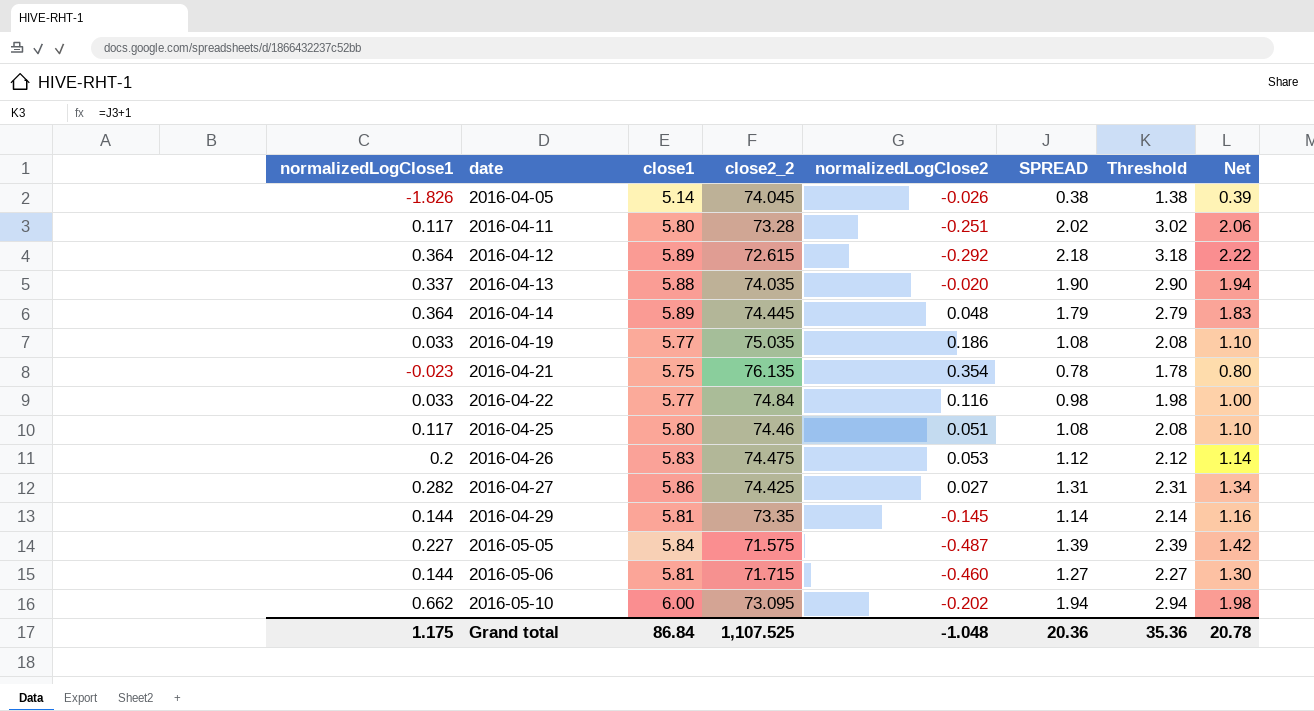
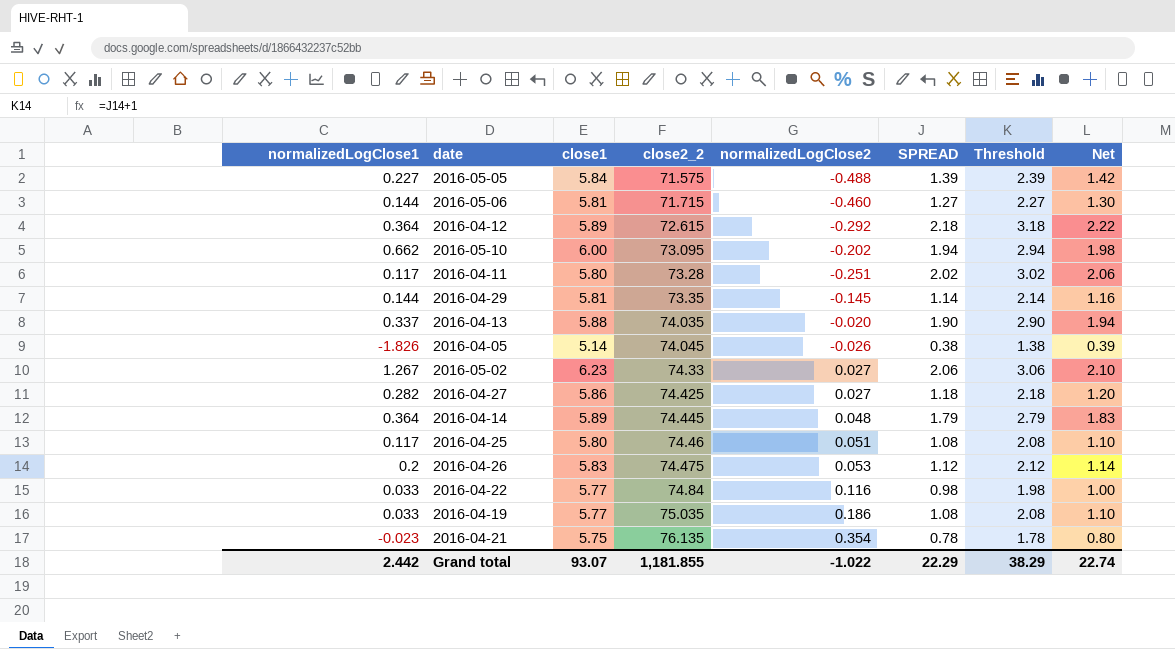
row order: date ascending -> close2_2 ascending
2016-05-05 | normalizedLogClose2: -0.487 -> -0.488
row 2016-05-02: none -> 1.267 | 6.23 | 74.33 | 0.027 | 2.06 | 3.06 | 2.10
2016-04-27 | SPREAD: 1.31 -> 1.18
2016-04-27 | Threshold: 2.31 -> 2.18
2016-04-27 | Net: 1.34 -> 1.20
Grand total | normalizedLogClose1: 1.175 -> 2.442
Grand total | close1: 86.84 -> 93.07
Grand total | close2_2: 1,107.525 -> 1,181.855
Grand total | normalizedLogClose2: -1.048 -> -1.022
Grand total | SPREAD: 20.36 -> 22.29
Grand total | Threshold: 35.36 -> 38.29
Grand total | Net: 20.78 -> 22.74

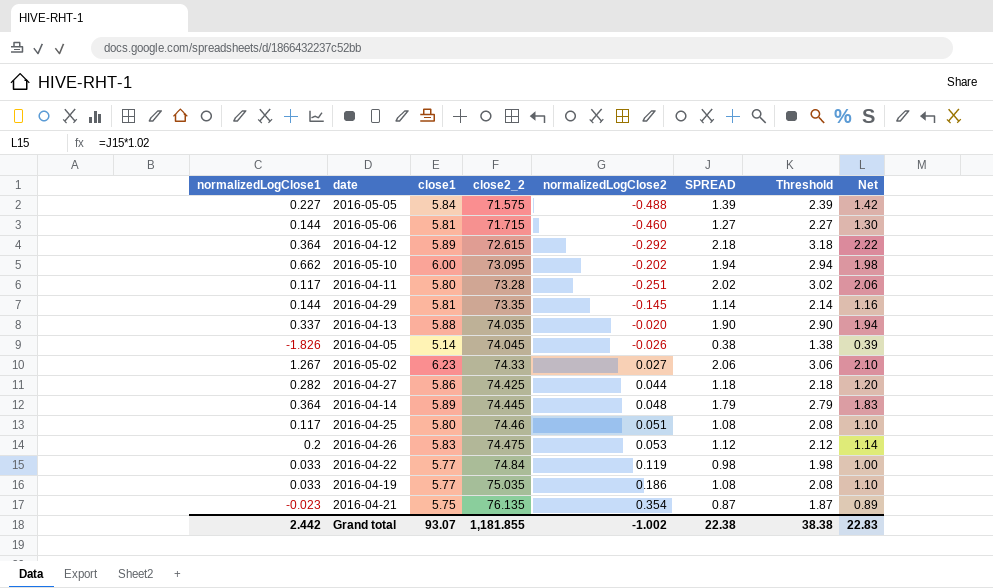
2016-04-27 | normalizedLogClose2: 0.027 -> 0.044
2016-04-22 | normalizedLogClose2: 0.116 -> 0.119
2016-04-21 | SPREAD: 0.78 -> 0.87
2016-04-21 | Threshold: 1.78 -> 1.87
2016-04-21 | Net: 0.80 -> 0.89
Grand total | normalizedLogClose2: -1.022 -> -1.002
Grand total | SPREAD: 22.29 -> 22.38
Grand total | Threshold: 38.29 -> 38.38
Grand total | Net: 22.74 -> 22.83

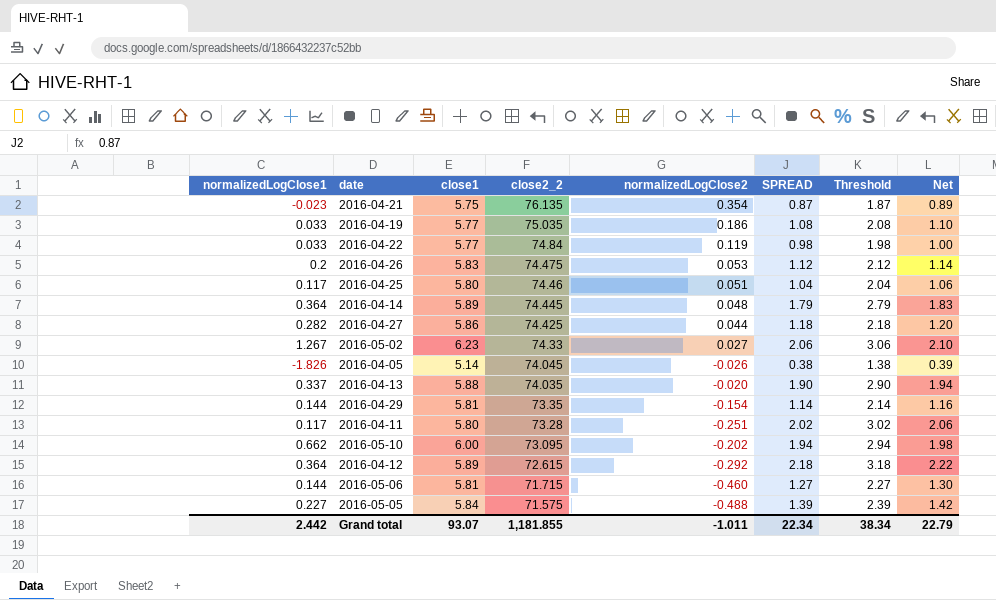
row order: close2_2 ascending -> close2_2 descending
2016-04-25 | SPREAD: 1.08 -> 1.04
2016-04-25 | Threshold: 2.08 -> 2.04
2016-04-25 | Net: 1.10 -> 1.06
2016-04-29 | normalizedLogClose2: -0.145 -> -0.154
Grand total | normalizedLogClose2: -1.002 -> -1.011
Grand total | SPREAD: 22.38 -> 22.34
Grand total | Threshold: 38.38 -> 38.34
Grand total | Net: 22.83 -> 22.79

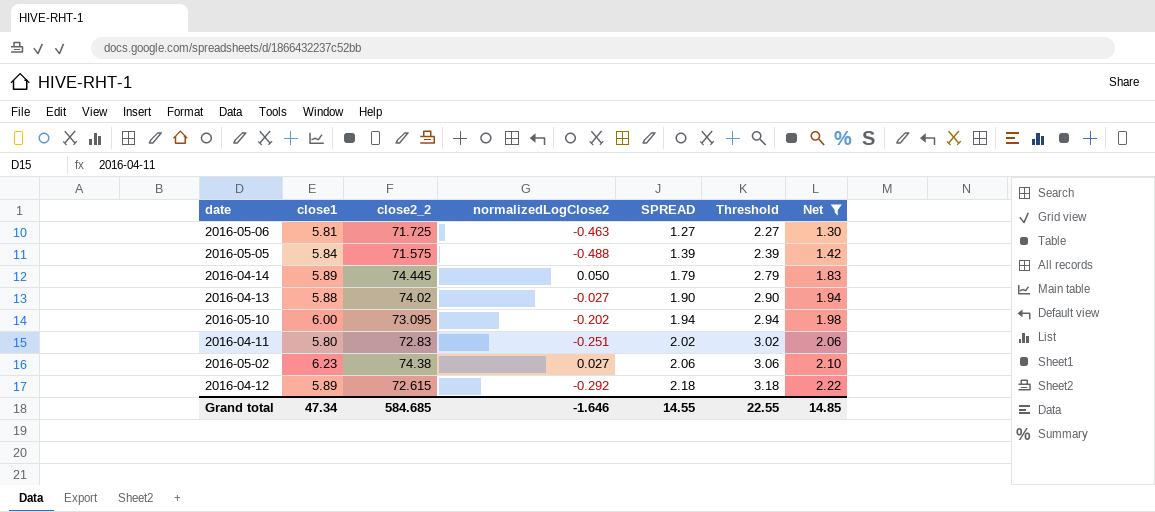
filter: none -> Net >= 1.30
row order: close2_2 descending -> SPREAD ascending
column normalizedLogClose1 | position: 1 -> none
2016-05-06 | close2_2: 71.715 -> 71.725
2016-05-06 | normalizedLogClose2: -0.460 -> -0.463
2016-04-14 | normalizedLogClose2: 0.048 -> 0.050
2016-04-13 | close2_2: 74.035 -> 74.02
2016-04-13 | normalizedLogClose2: -0.020 -> -0.027
2016-04-11 | close2_2: 73.28 -> 72.83
2016-05-02 | close2_2: 74.33 -> 74.38
Grand total | close1: 93.07 -> 47.34
Grand total | close2_2: 1,181.855 -> 584.685
Grand total | normalizedLogClose2: -1.011 -> -1.646
Grand total | SPREAD: 22.34 -> 14.55
Grand total | Threshold: 38.34 -> 22.55
Grand total | Net: 22.79 -> 14.85

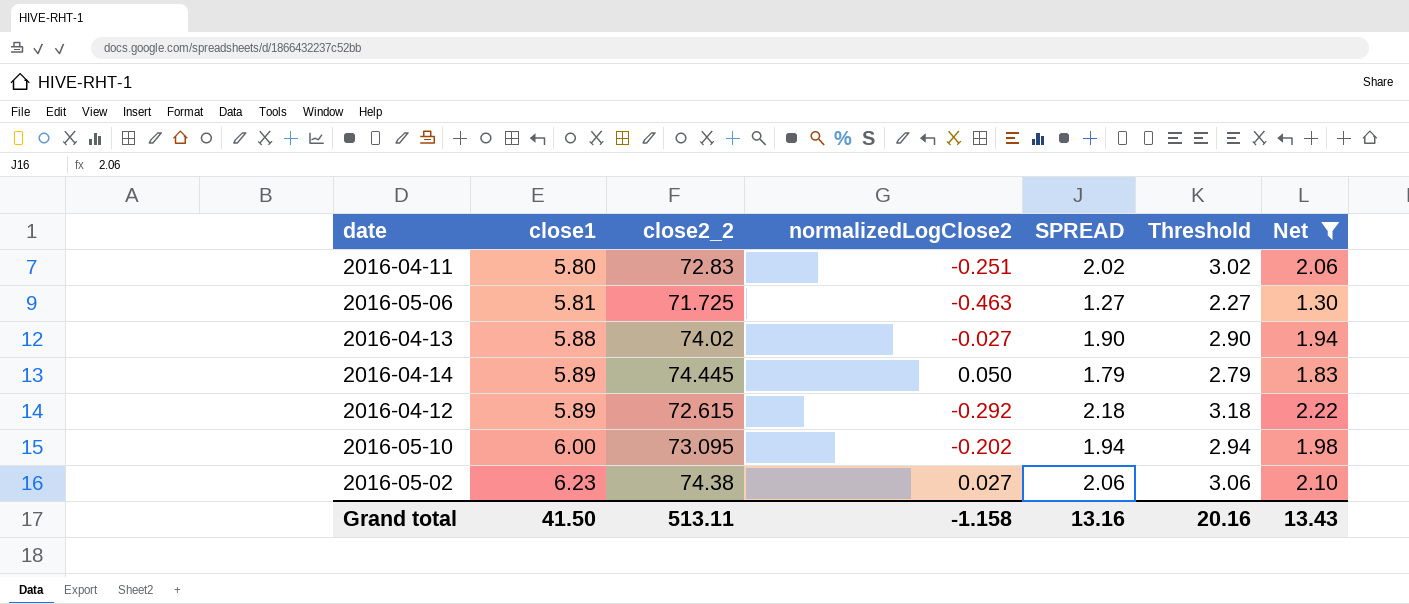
row order: SPREAD ascending -> close1 ascending
row 2016-05-05: 5.84 | 71.575 | -0.488 | 1.39 | 2.39 | 1.42 -> none
Grand total | close1: 47.34 -> 41.50
Grand total | close2_2: 584.685 -> 513.11
Grand total | normalizedLogClose2: -1.646 -> -1.158
Grand total | SPREAD: 14.55 -> 13.16
Grand total | Threshold: 22.55 -> 20.16
Grand total | Net: 14.85 -> 13.43

